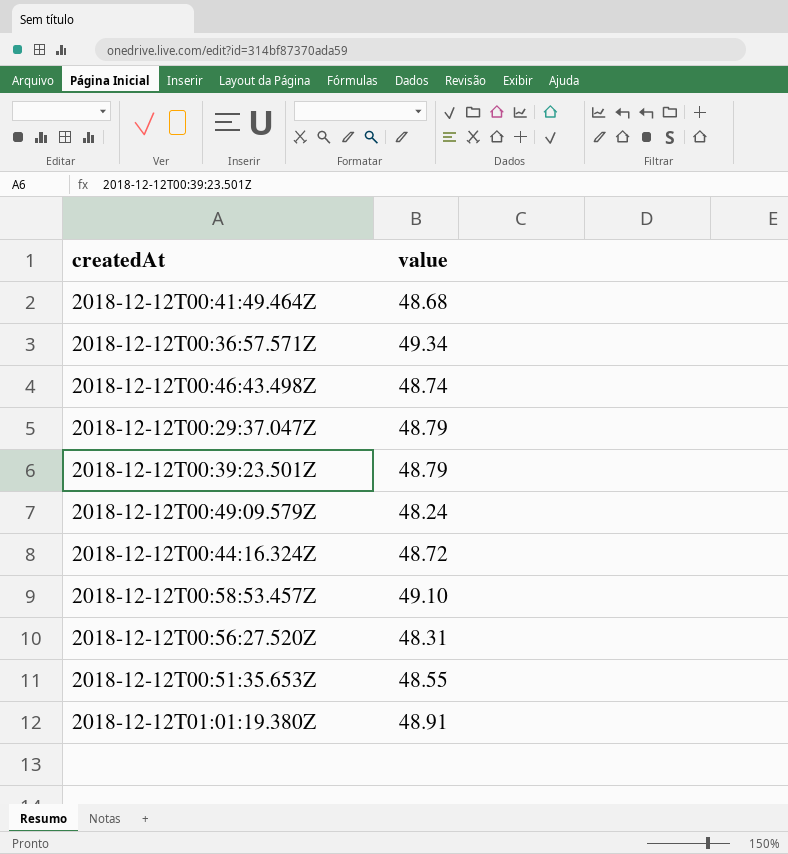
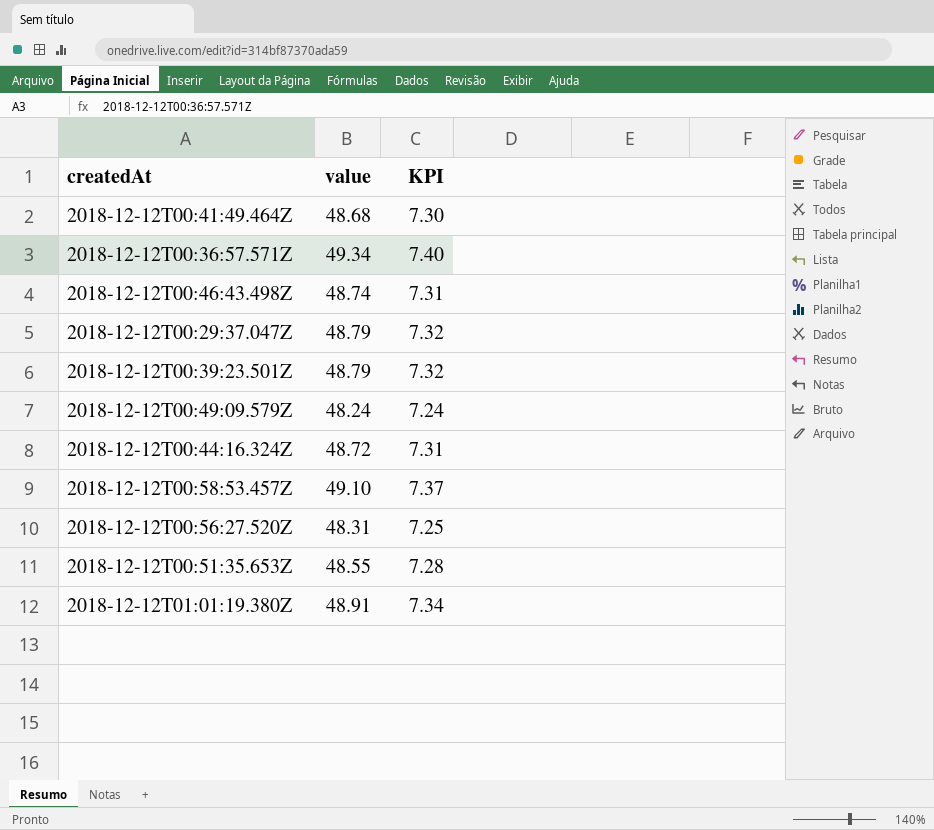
column KPI | formula: none -> [value] * 0.15

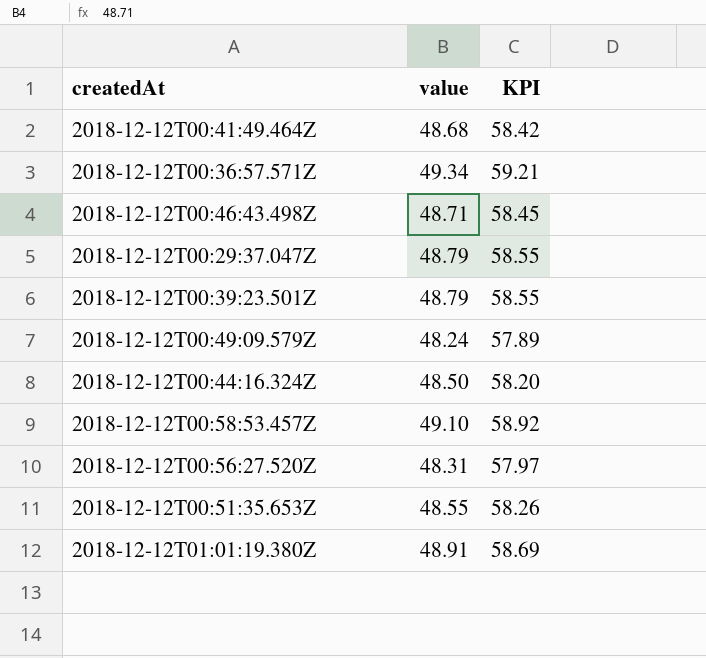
column KPI | formula: [value] * 0.15 -> [value] * 1.2
2018-12-12T00:46:43.498Z | value: 48.74 -> 48.71
2018-12-12T00:44:16.324Z | value: 48.72 -> 48.50

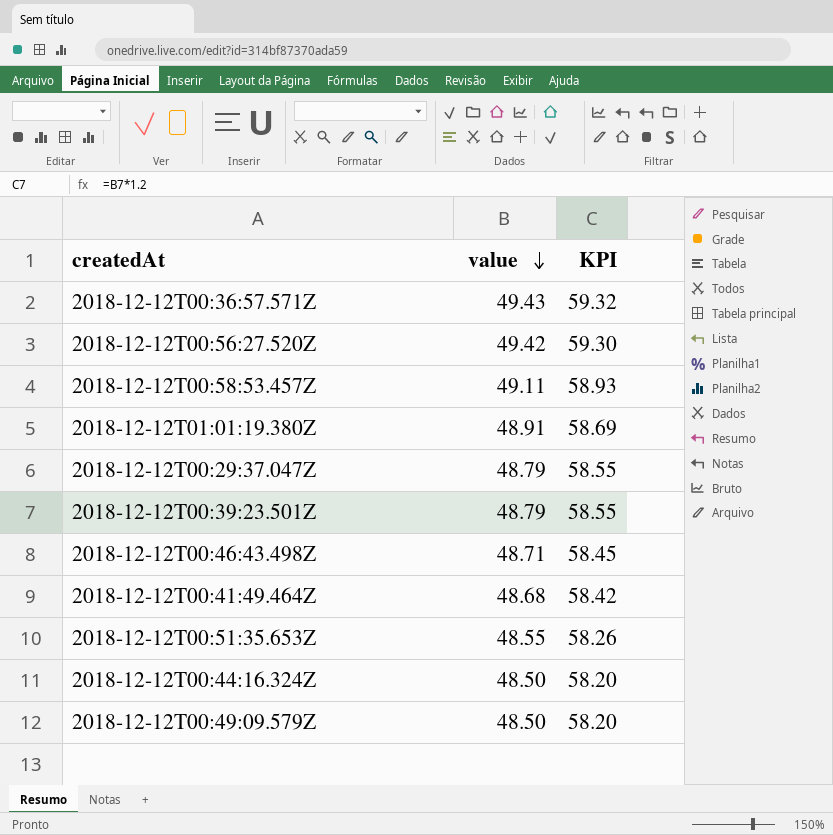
row order: none -> value descending
2018-12-12T00:36:57.571Z | value: 49.34 -> 49.43
2018-12-12T00:36:57.571Z | KPI: 59.21 -> 59.32
2018-12-12T00:56:27.520Z | value: 48.31 -> 49.42
2018-12-12T00:56:27.520Z | KPI: 57.97 -> 59.30
2018-12-12T00:58:53.457Z | value: 49.10 -> 49.11
2018-12-12T00:58:53.457Z | KPI: 58.92 -> 58.93
2018-12-12T00:49:09.579Z | value: 48.24 -> 48.50
2018-12-12T00:49:09.579Z | KPI: 57.89 -> 58.20

